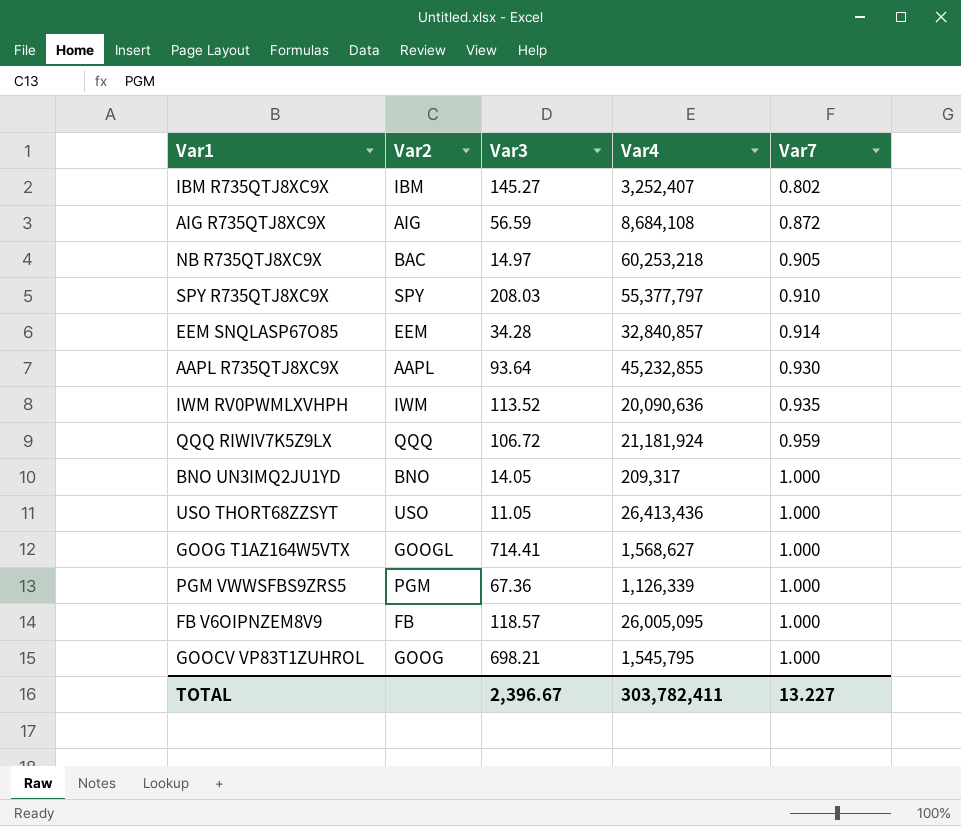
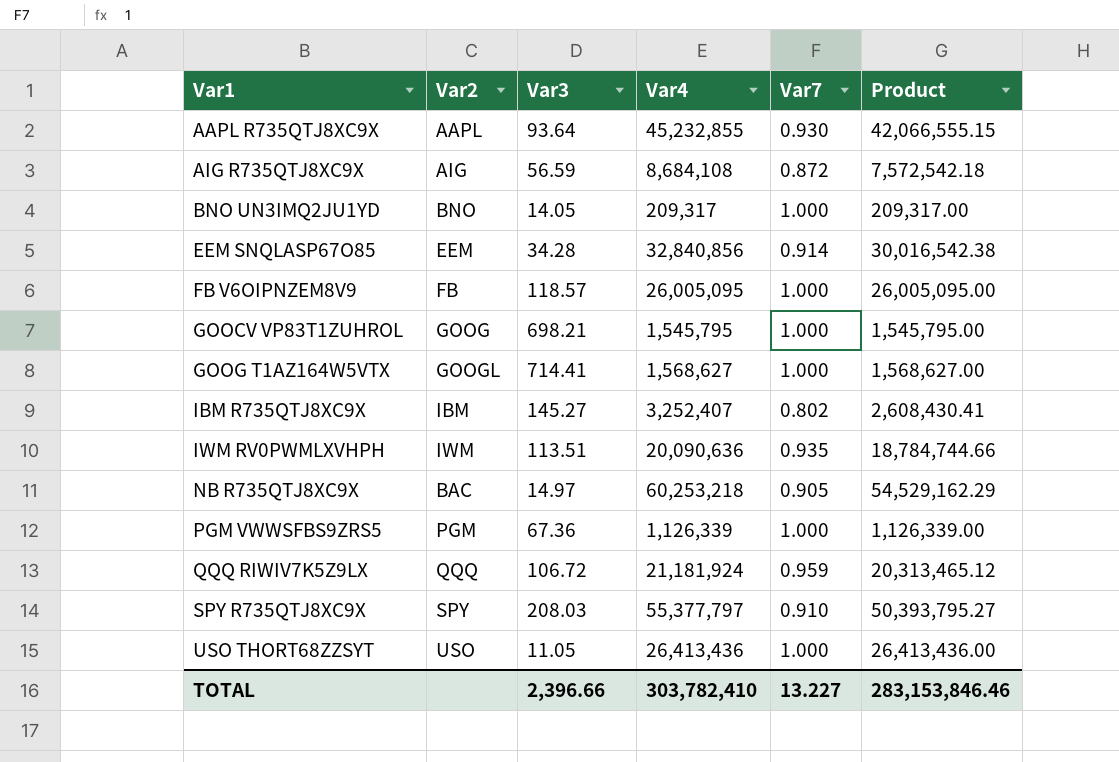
row order: Var7 ascending -> Var1 ascending
column Product | formula: none -> [Var4] * [Var7]
EEM SNQLASP67O85 | Var4: 32,840,857 -> 32,840,856
IWM RV0PWMLXVHPH | Var3: 113.52 -> 113.51
TOTAL | Var3: 2,396.67 -> 2,396.66
TOTAL | Var4: 303,782,411 -> 303,782,410

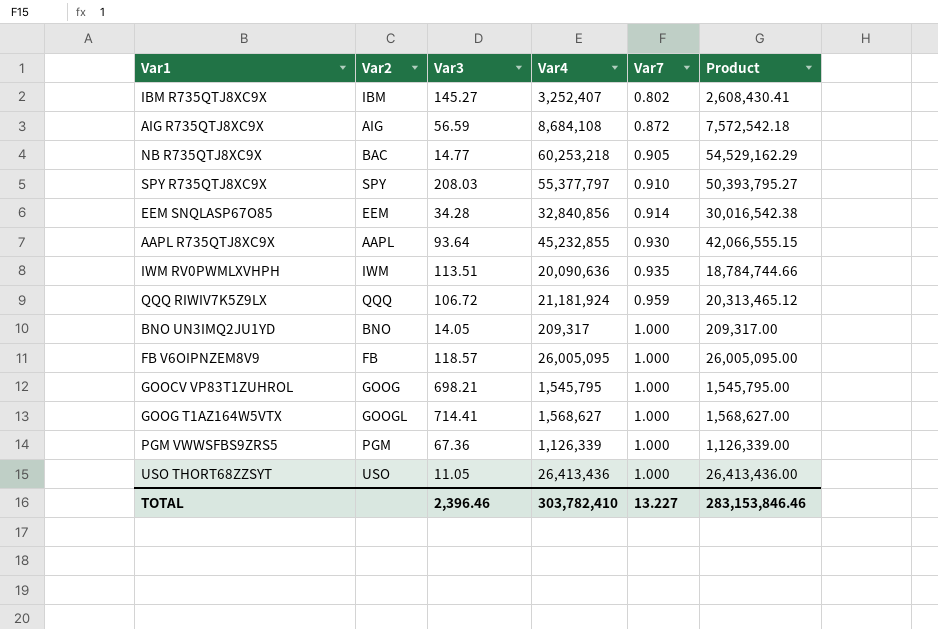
row order: Var1 ascending -> Var7 ascending
NB R735QTJ8XC9X | Var3: 14.97 -> 14.77
TOTAL | Var3: 2,396.66 -> 2,396.46

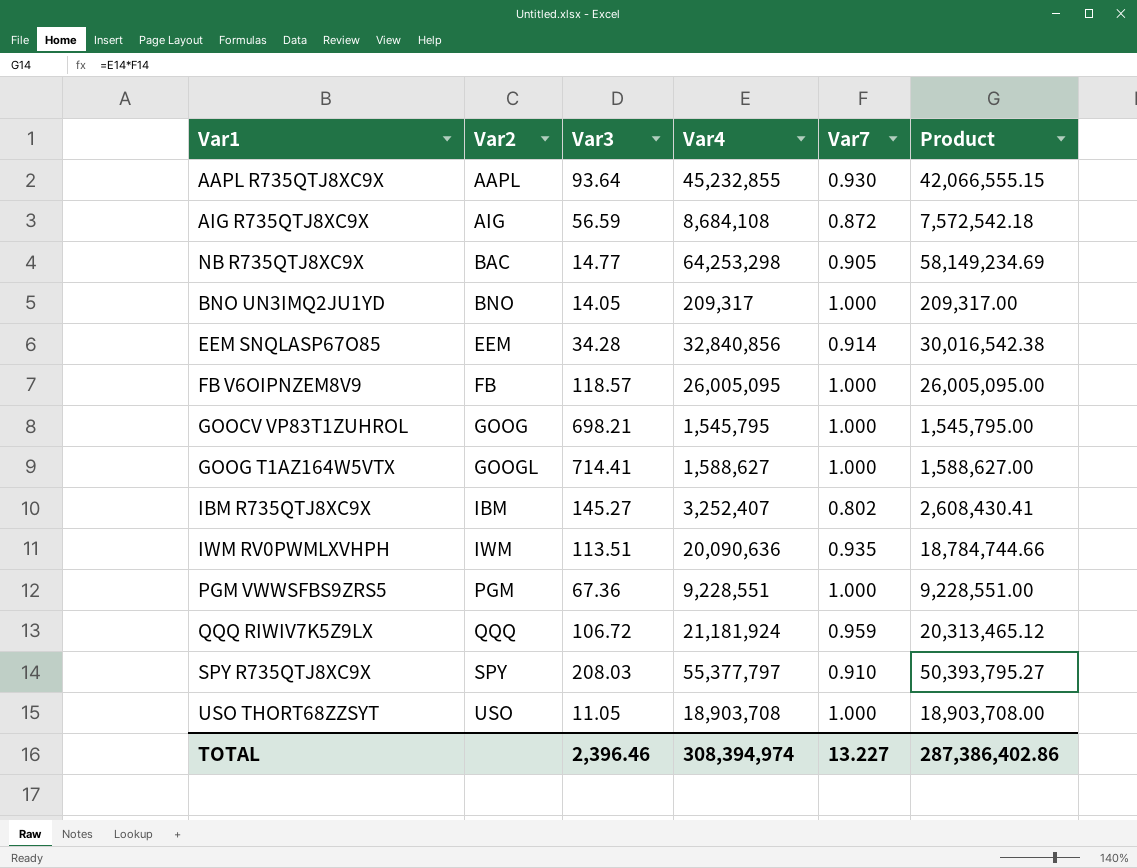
row order: Var7 ascending -> Var2 ascending
NB R735QTJ8XC9X | Var4: 60,253,218 -> 64,253,298
NB R735QTJ8XC9X | Product: 54,529,162.29 -> 58,149,234.69
GOOG T1AZ164W5VTX | Var4: 1,568,627 -> 1,588,627
GOOG T1AZ164W5VTX | Product: 1,568,627.00 -> 1,588,627.00
PGM VWWSFBS9ZRS5 | Var4: 1,126,339 -> 9,228,551
PGM VWWSFBS9ZRS5 | Product: 1,126,339.00 -> 9,228,551.00
USO THORT68ZZSYT | Var4: 26,413,436 -> 18,903,708
USO THORT68ZZSYT | Product: 26,413,436.00 -> 18,903,708.00
TOTAL | Var4: 303,782,410 -> 308,394,974
TOTAL | Product: 283,153,846.46 -> 287,386,402.86

